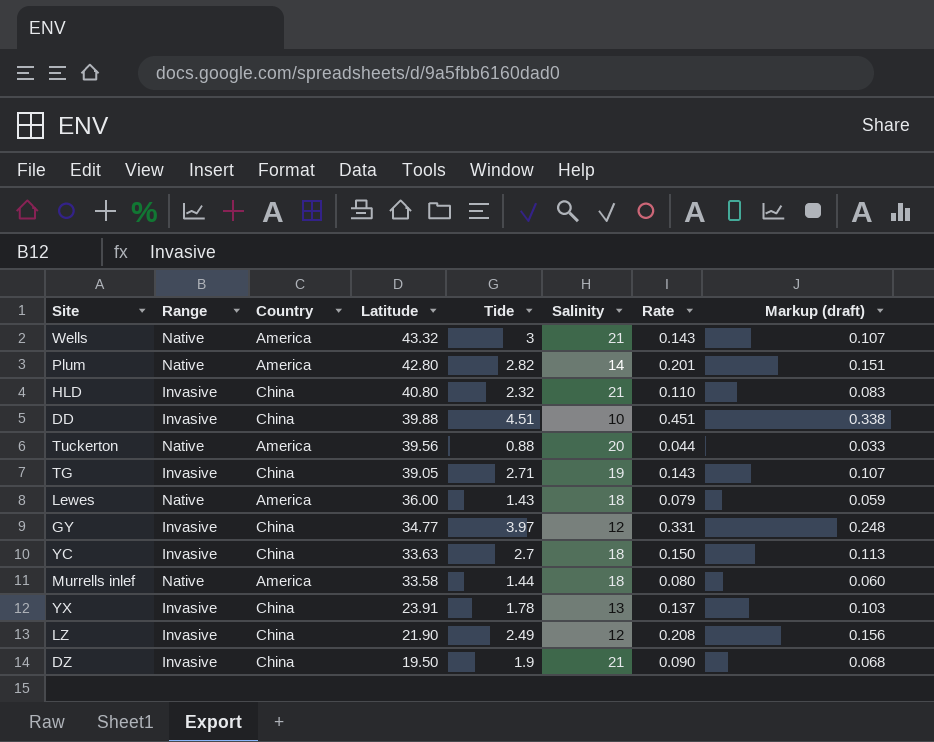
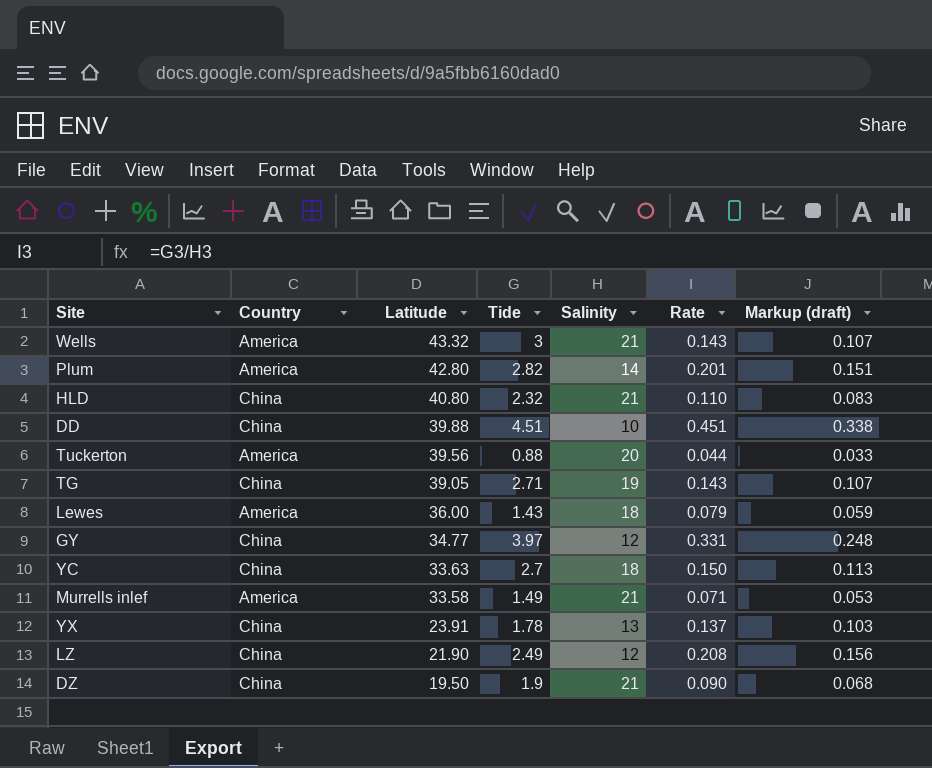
column Range | position: 2 -> none
Murrells inlef | Tide: 1.44 -> 1.49
Murrells inlef | Salinity: 18 -> 21
Murrells inlef | Rate: 0.080 -> 0.071
Murrells inlef | Markup (draft): 0.060 -> 0.053

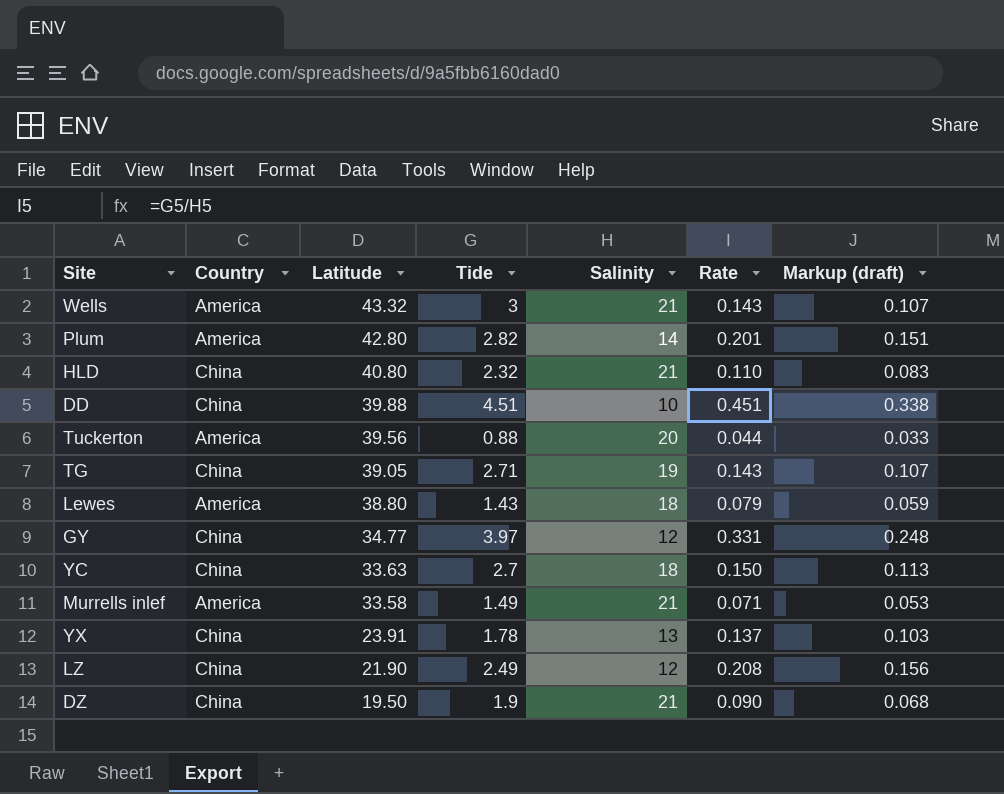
Lewes | Latitude: 36.00 -> 38.80

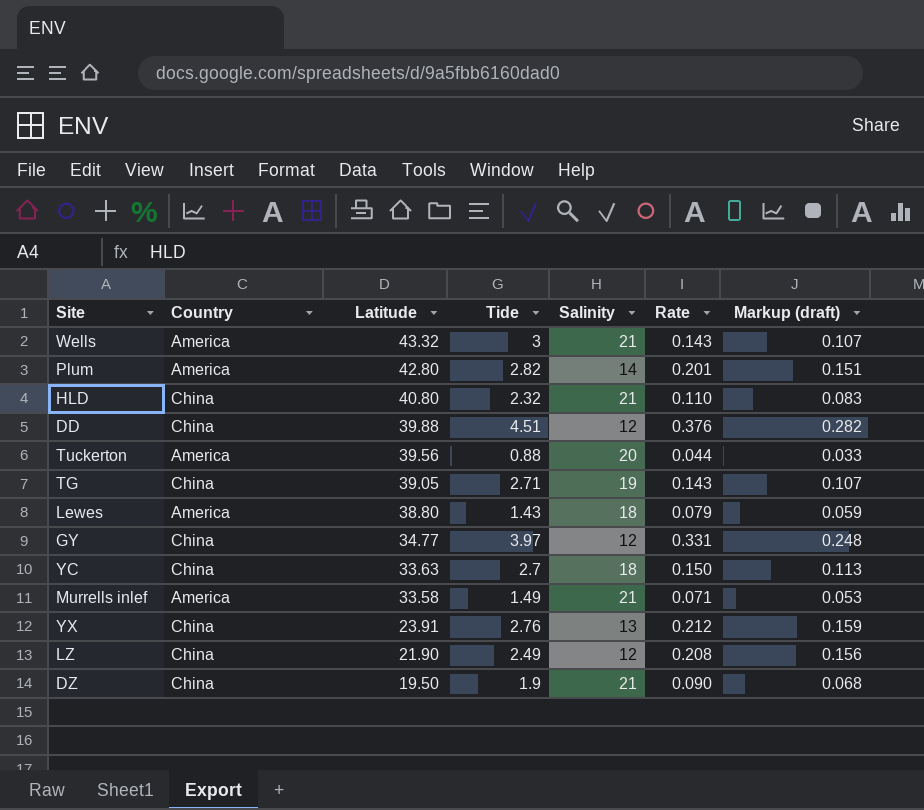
DD | Salinity: 10 -> 12
DD | Rate: 0.451 -> 0.376
DD | Markup (draft): 0.338 -> 0.282
YX | Tide: 1.78 -> 2.76
YX | Rate: 0.137 -> 0.212
YX | Markup (draft): 0.103 -> 0.159

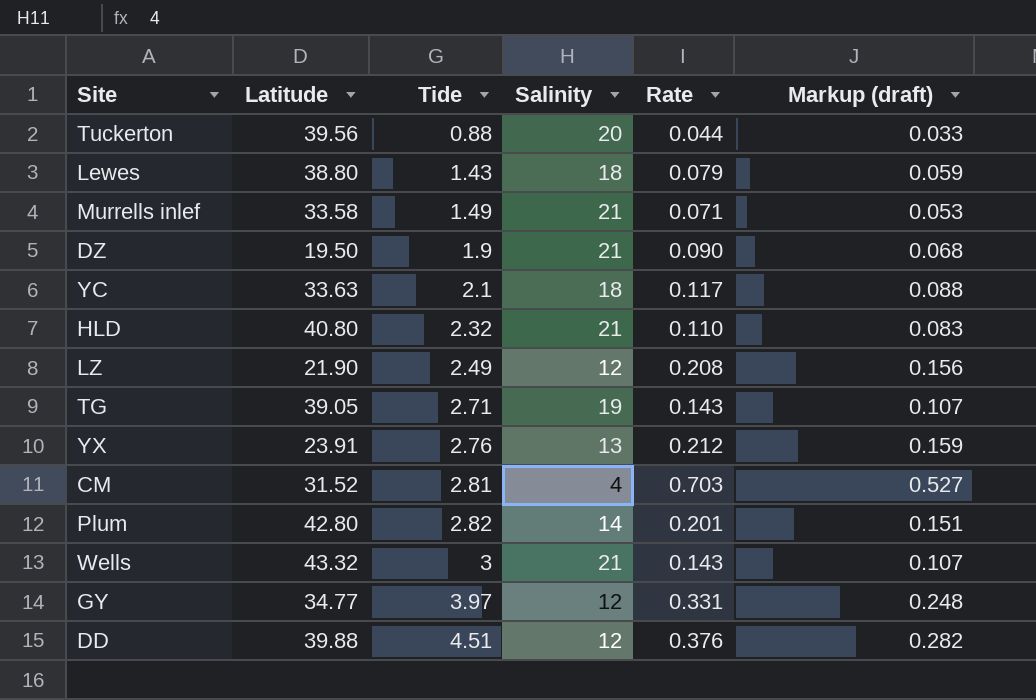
row order: Latitude descending -> Tide ascending
column Country | position: 2 -> none
YC | Tide: 2.7 -> 2.1
YC | Rate: 0.150 -> 0.117
YC | Markup (draft): 0.113 -> 0.088
row CM: none -> 31.52 | 2.81 | 4 | 0.703 | 0.527

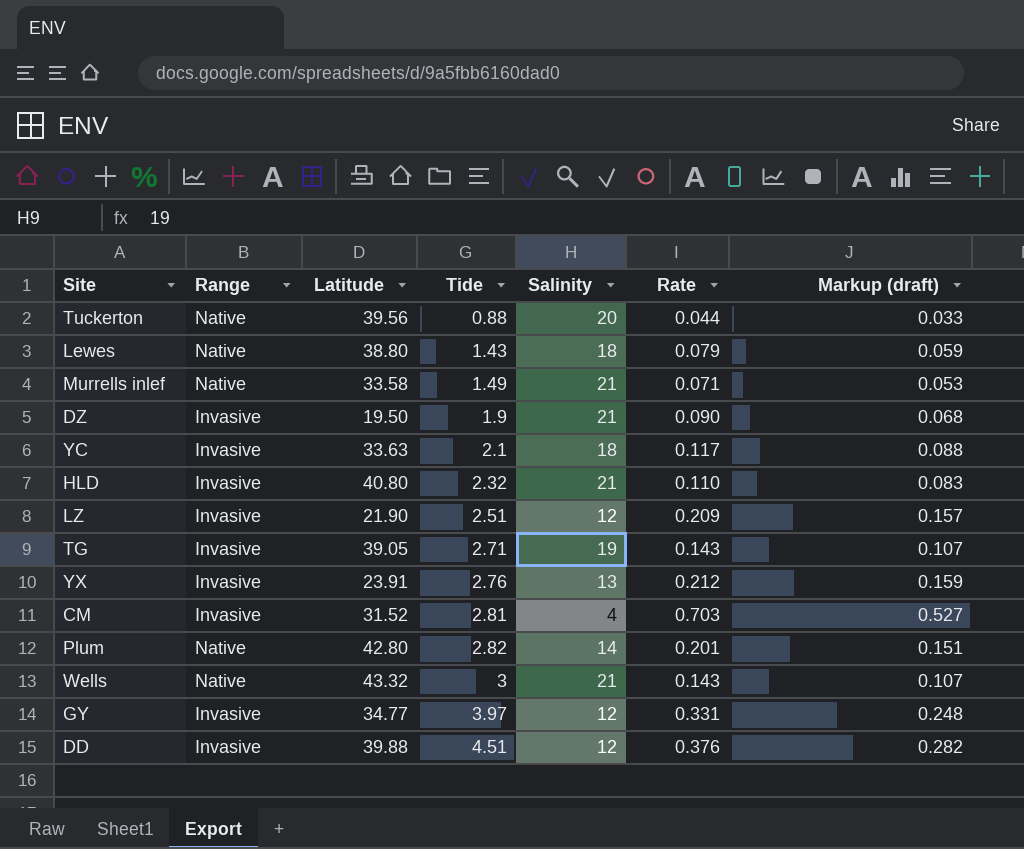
column Range | position: none -> 2
LZ | Tide: 2.49 -> 2.51
LZ | Rate: 0.208 -> 0.209
LZ | Markup (draft): 0.156 -> 0.157

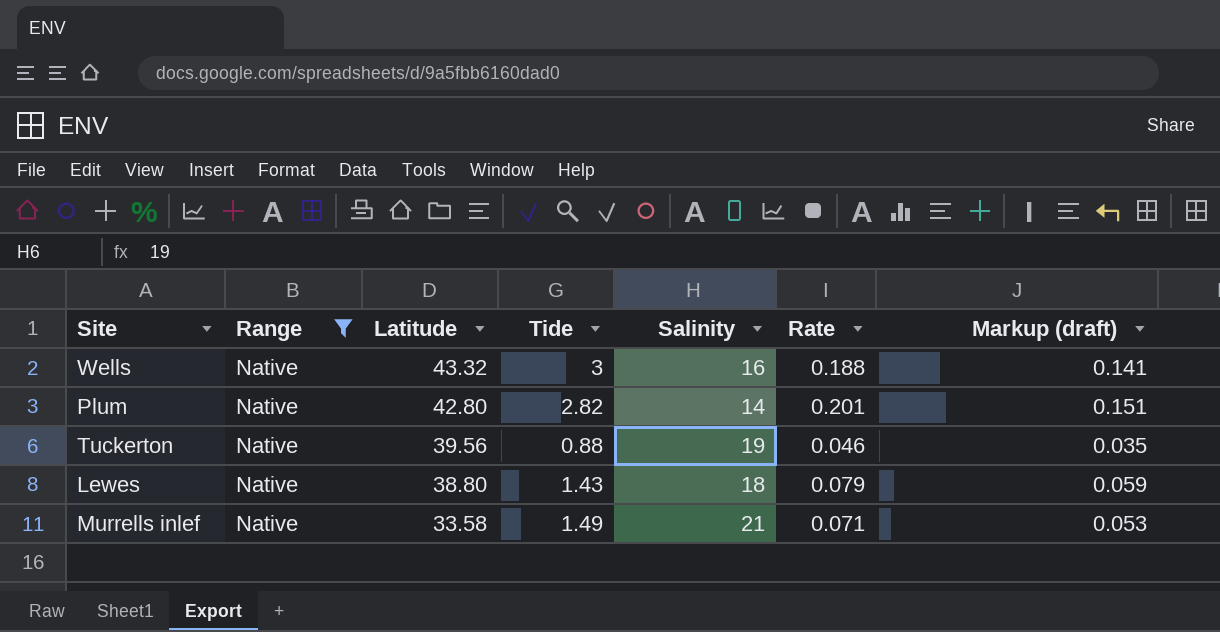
filter: none -> Range = Native
row order: Tide ascending -> Latitude descending
Wells | Salinity: 21 -> 16
Wells | Rate: 0.143 -> 0.188
Wells | Markup (draft): 0.107 -> 0.141
Tuckerton | Salinity: 20 -> 19
Tuckerton | Rate: 0.044 -> 0.046
Tuckerton | Markup (draft): 0.033 -> 0.035

